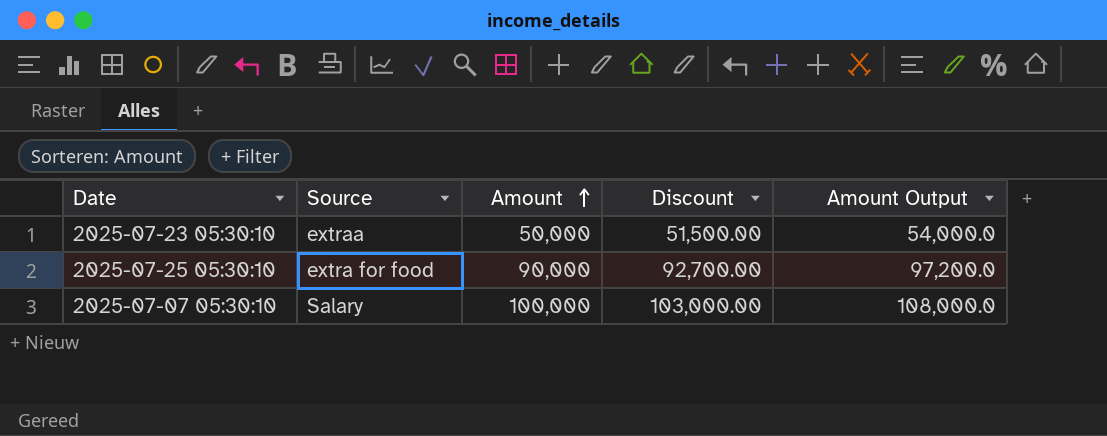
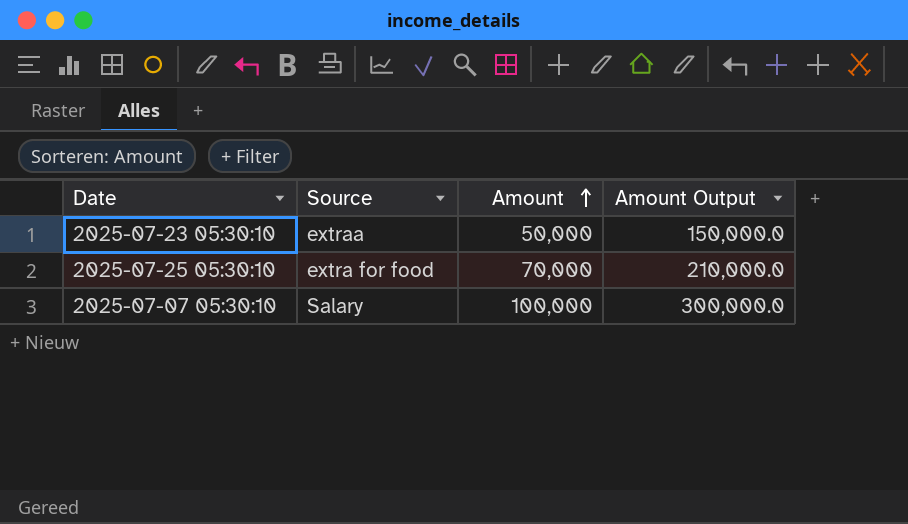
column Discount | formula: [Amount] * 1.03 -> none
column Amount Output | formula: [Amount] * 1.08 -> [Amount] * 3
2025-07-25 05:30:10 | Amount: 90,000 -> 70,000

